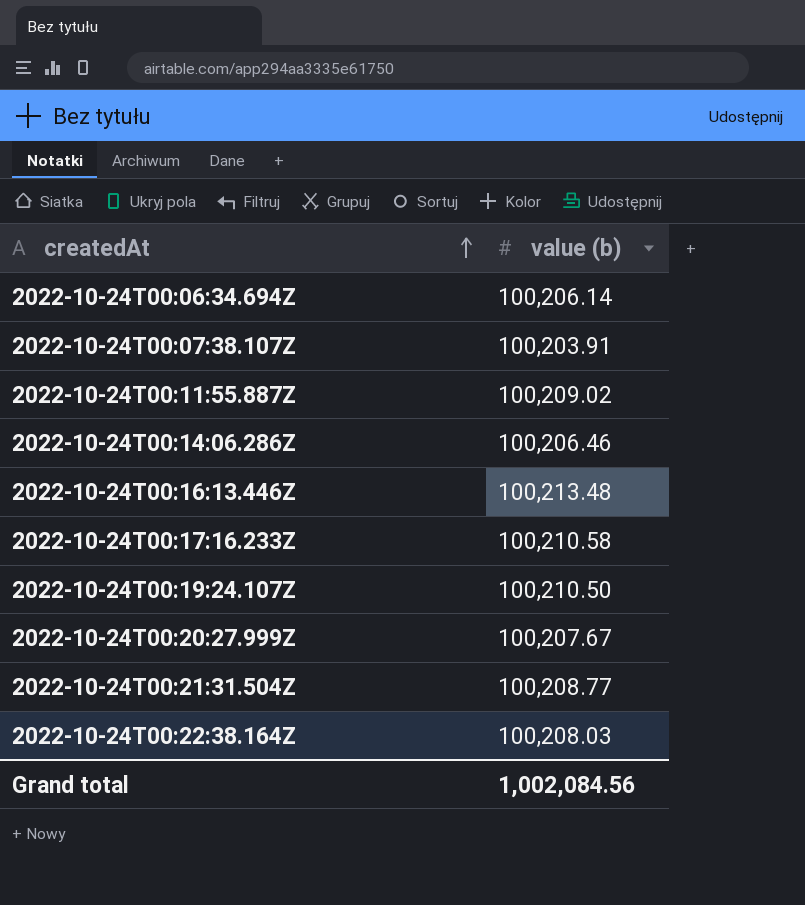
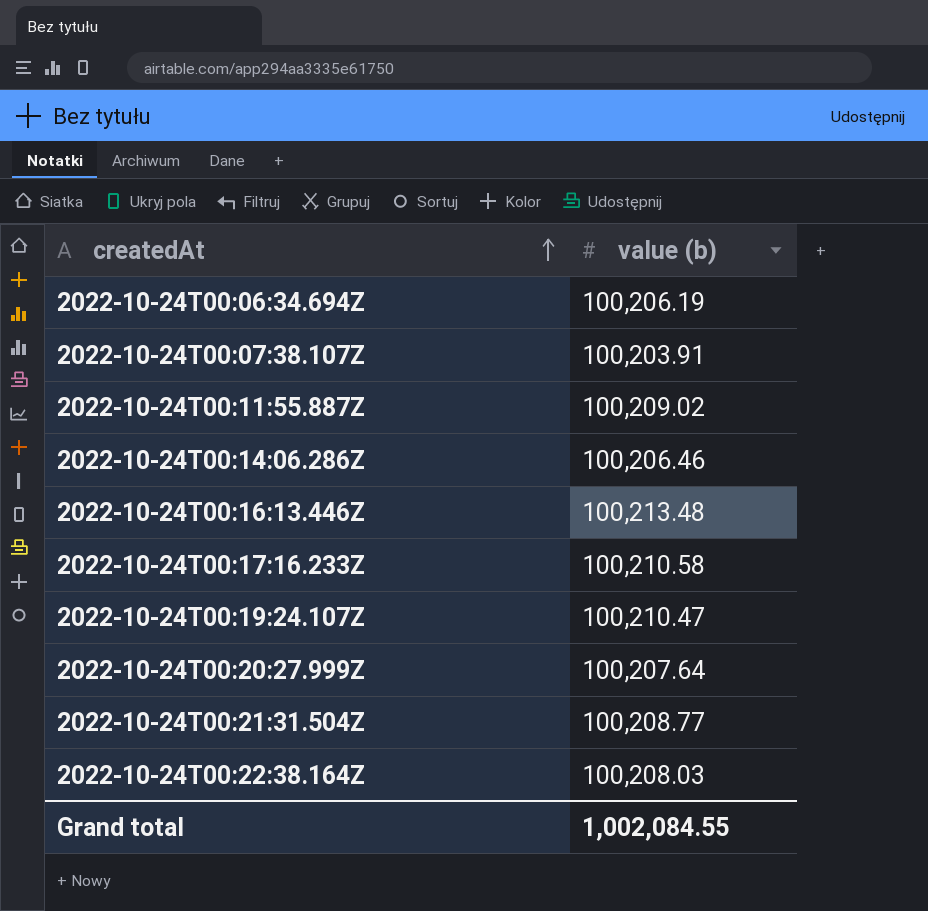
2022-10-24T00:06:34.694Z | value (b): 100,206.14 -> 100,206.19
2022-10-24T00:19:24.107Z | value (b): 100,210.50 -> 100,210.47
2022-10-24T00:20:27.999Z | value (b): 100,207.67 -> 100,207.64
Grand total | value (b): 1,002,084.56 -> 1,002,084.55

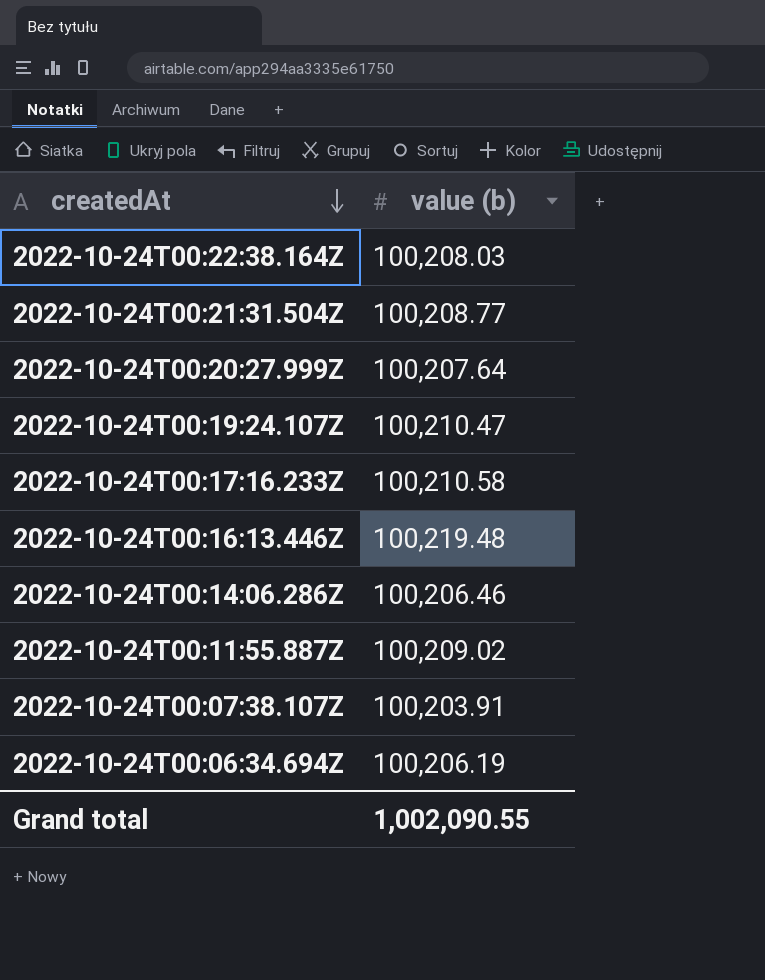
row order: createdAt ascending -> createdAt descending
2022-10-24T00:16:13.446Z | value (b): 100,213.48 -> 100,219.48
Grand total | value (b): 1,002,084.55 -> 1,002,090.55

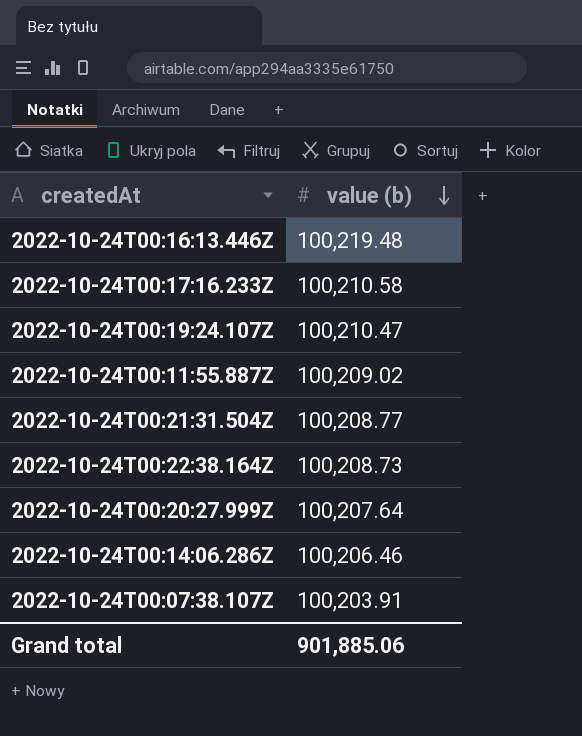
row order: createdAt descending -> value (b) descending
row 2022-10-24T00:06:34.694Z: 100,206.19 -> none
2022-10-24T00:22:38.164Z | value (b): 100,208.03 -> 100,208.73
Grand total | value (b): 1,002,090.55 -> 901,885.06

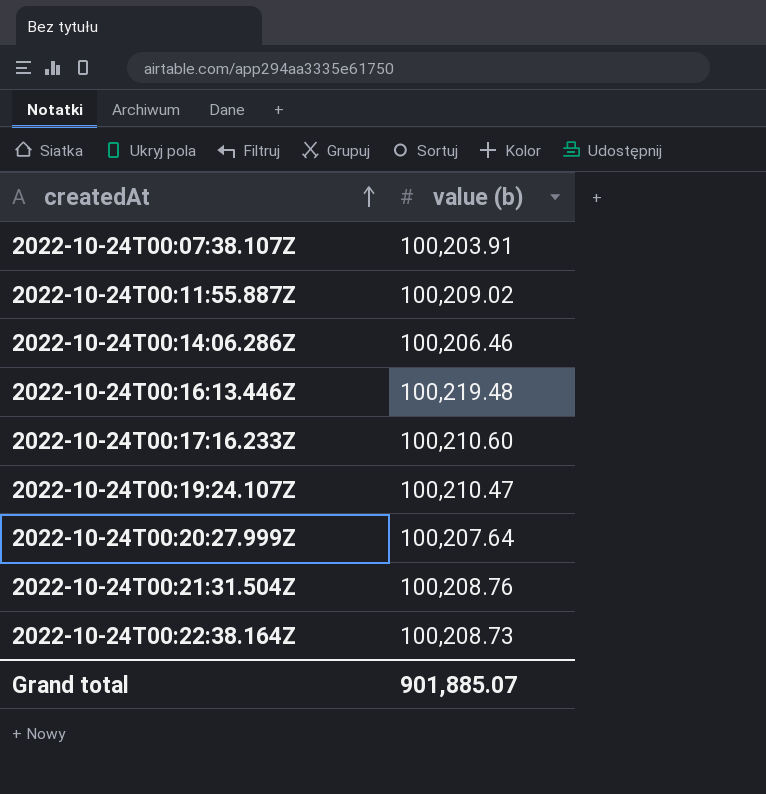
row order: value (b) descending -> createdAt ascending
2022-10-24T00:17:16.233Z | value (b): 100,210.58 -> 100,210.60
2022-10-24T00:21:31.504Z | value (b): 100,208.77 -> 100,208.76
Grand total | value (b): 901,885.06 -> 901,885.07

